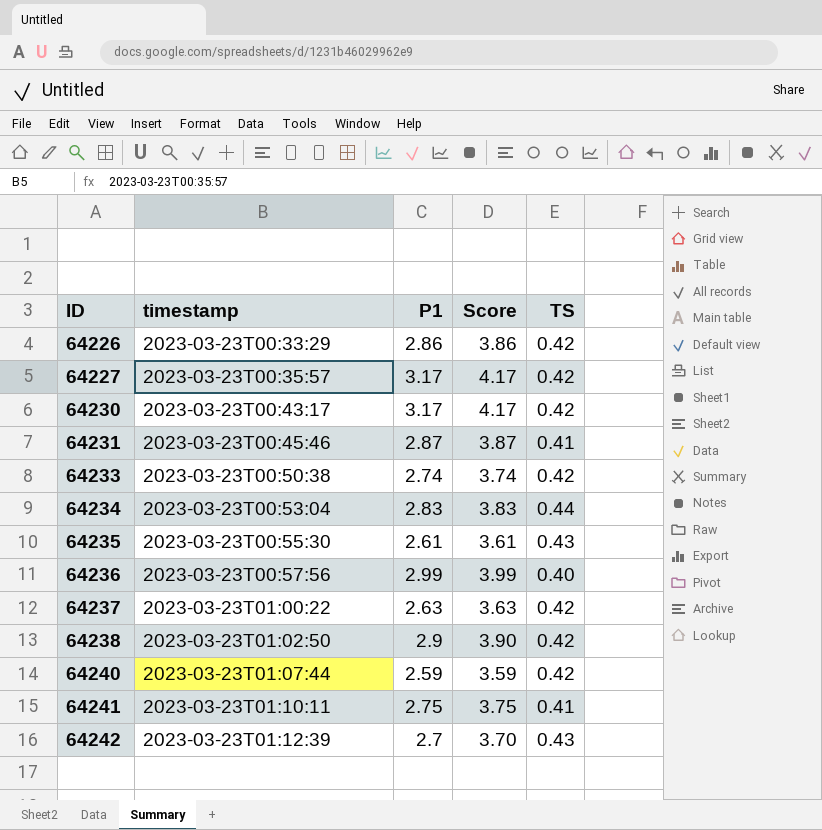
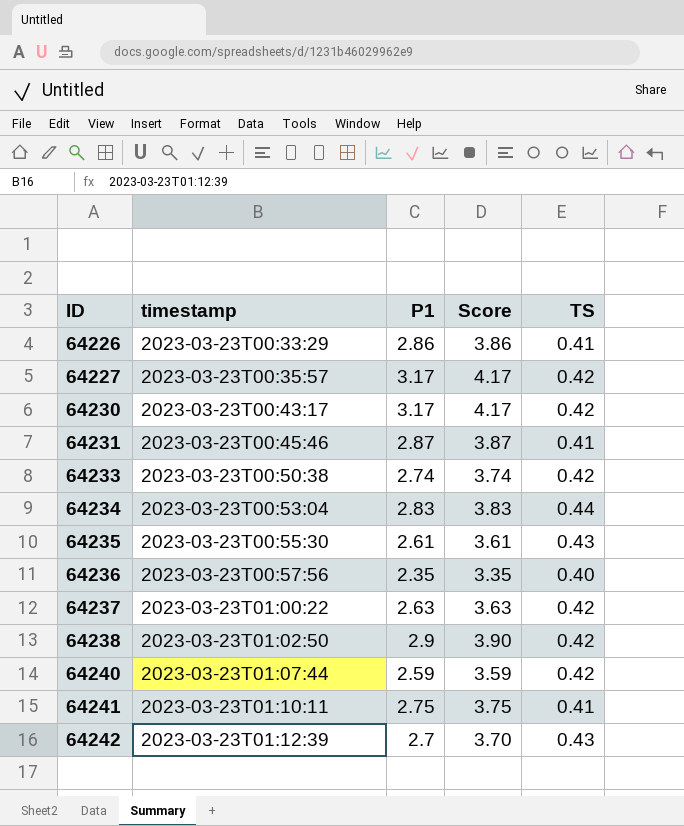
64226 | TS: 0.42 -> 0.41
64236 | P1: 2.99 -> 2.35
64236 | Score: 3.99 -> 3.35

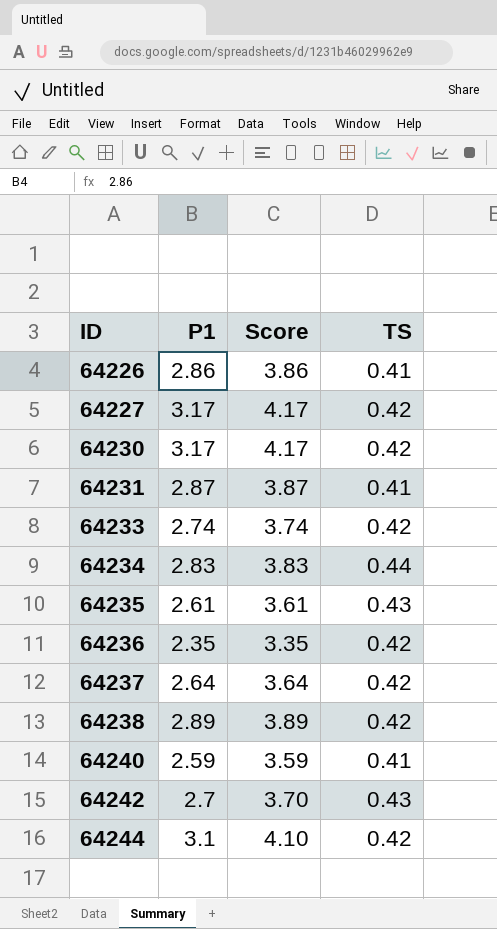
column timestamp | position: 2 -> none
row 64241: 2023-03-23T01:10:11 | 2.75 | 3.75 | 0.41 -> none
64236 | TS: 0.40 -> 0.42
64237 | P1: 2.63 -> 2.64
64237 | Score: 3.63 -> 3.64
64238 | P1: 2.9 -> 2.89
64238 | Score: 3.90 -> 3.89
64240 | TS: 0.42 -> 0.41
row 64244: none -> 3.1 | 4.10 | 0.42

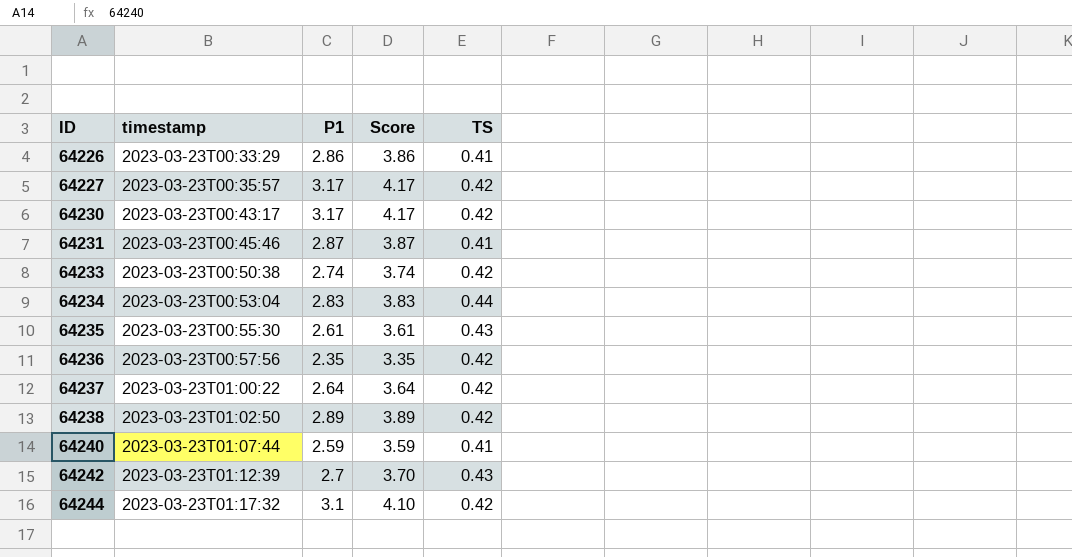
column timestamp | position: none -> 2

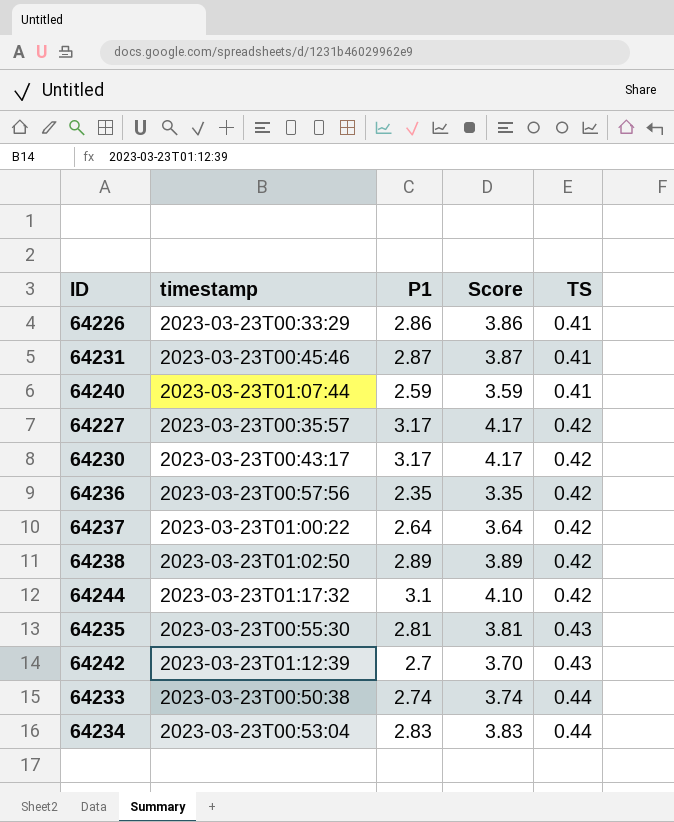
row order: ID ascending -> TS ascending
64235 | P1: 2.61 -> 2.81
64235 | Score: 3.61 -> 3.81
64233 | TS: 0.42 -> 0.44

